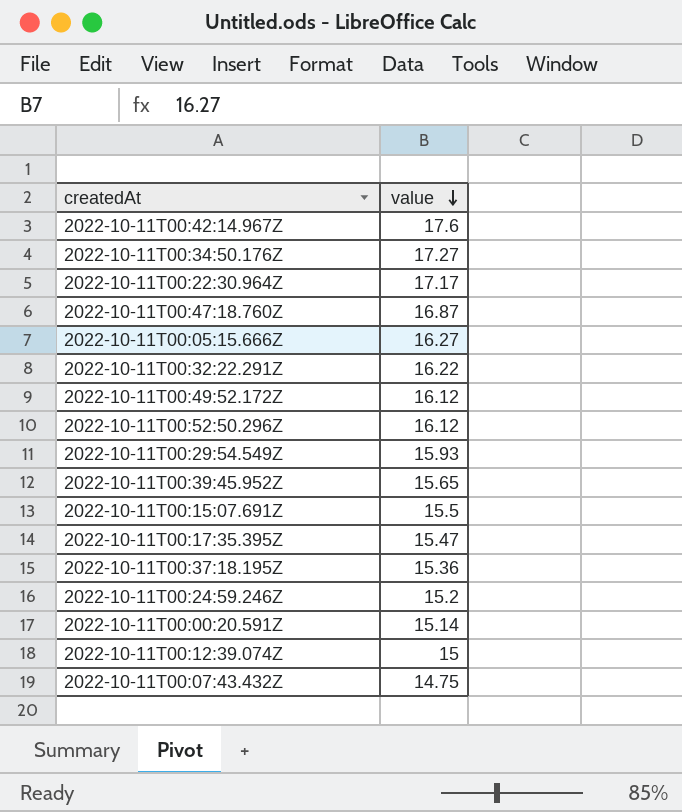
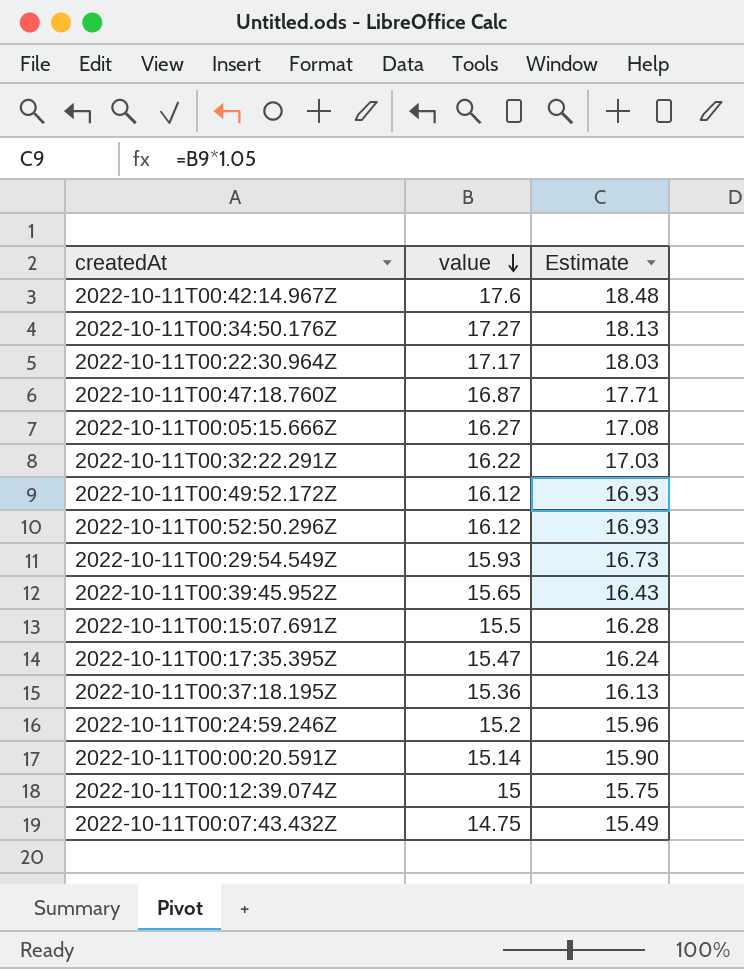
column Estimate | formula: none -> [value] * 1.05

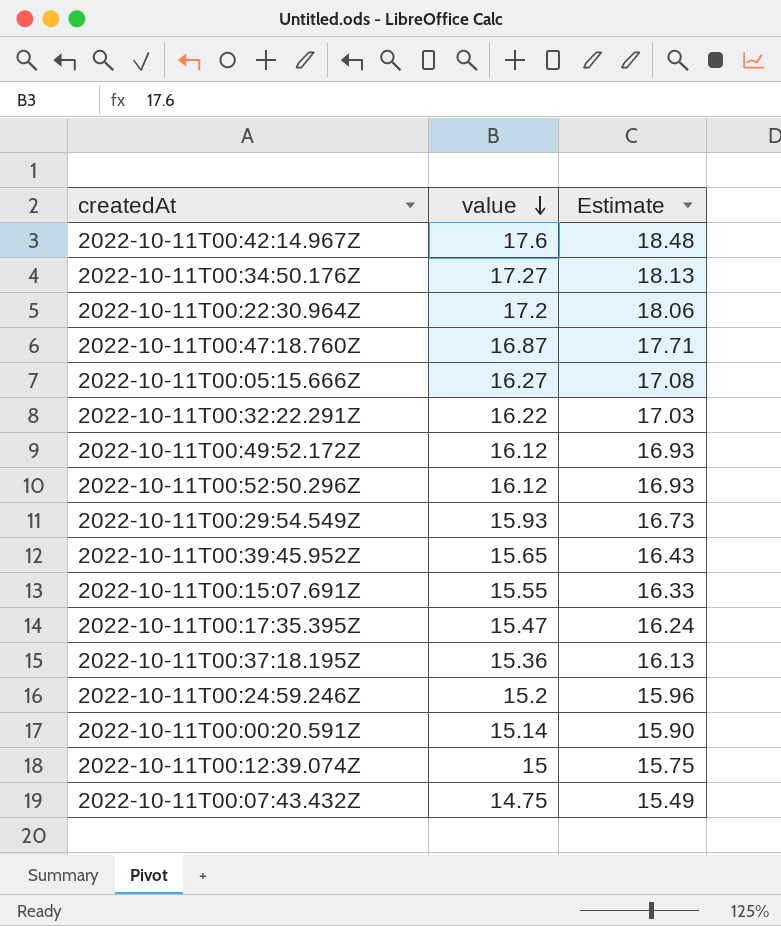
2022-10-11T00:22:30.964Z | value: 17.17 -> 17.2
2022-10-11T00:22:30.964Z | Estimate: 18.03 -> 18.06
2022-10-11T00:15:07.691Z | value: 15.5 -> 15.55
2022-10-11T00:15:07.691Z | Estimate: 16.28 -> 16.33

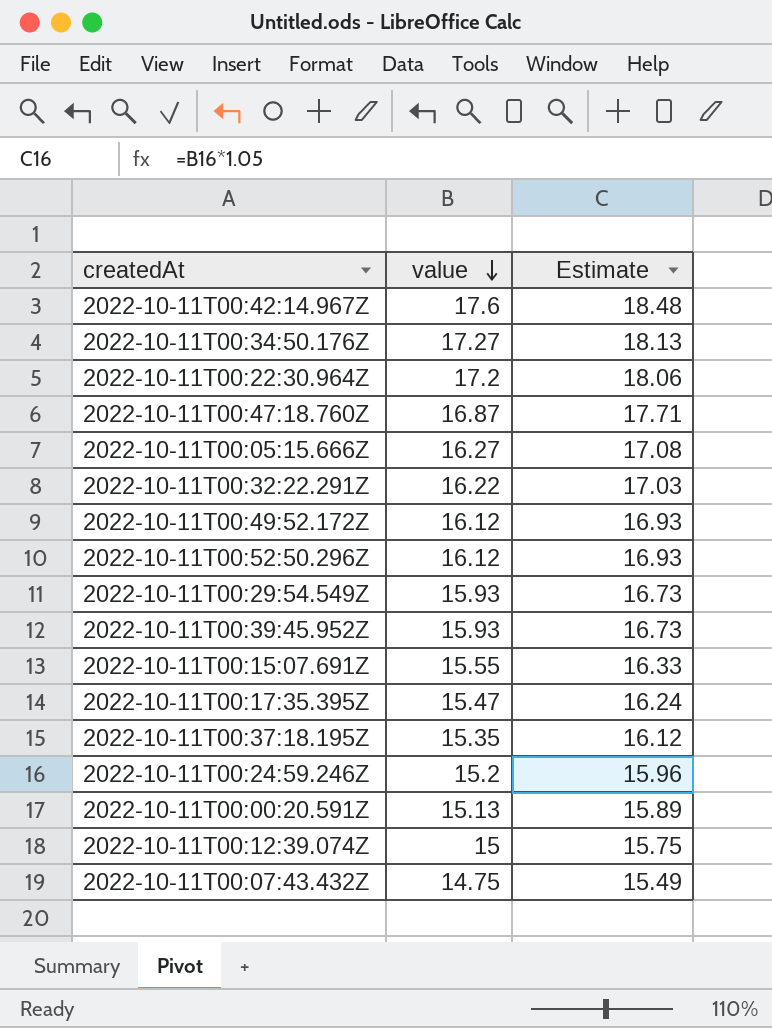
2022-10-11T00:39:45.952Z | value: 15.65 -> 15.93
2022-10-11T00:39:45.952Z | Estimate: 16.43 -> 16.73
2022-10-11T00:37:18.195Z | value: 15.36 -> 15.35
2022-10-11T00:37:18.195Z | Estimate: 16.13 -> 16.12
2022-10-11T00:00:20.591Z | value: 15.14 -> 15.13
2022-10-11T00:00:20.591Z | Estimate: 15.90 -> 15.89

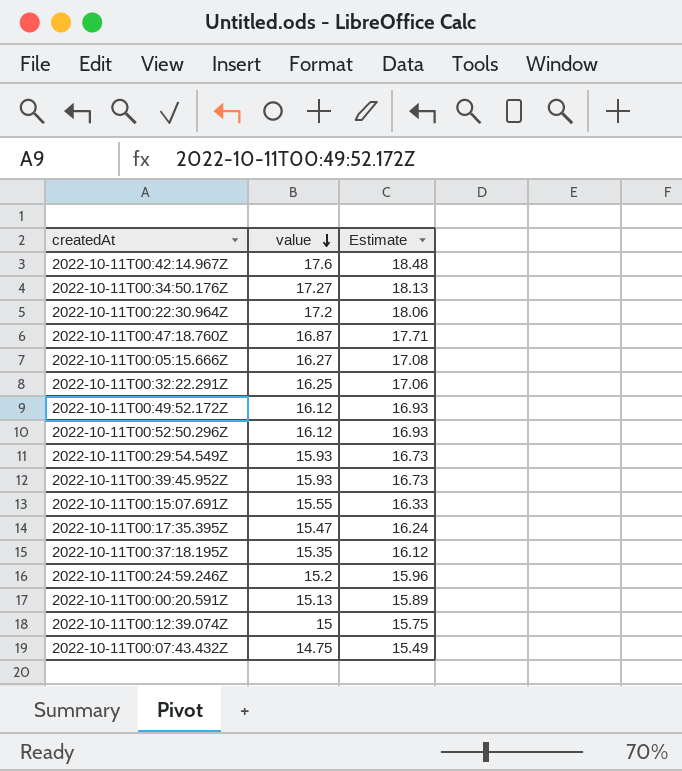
2022-10-11T00:32:22.291Z | value: 16.22 -> 16.25
2022-10-11T00:32:22.291Z | Estimate: 17.03 -> 17.06

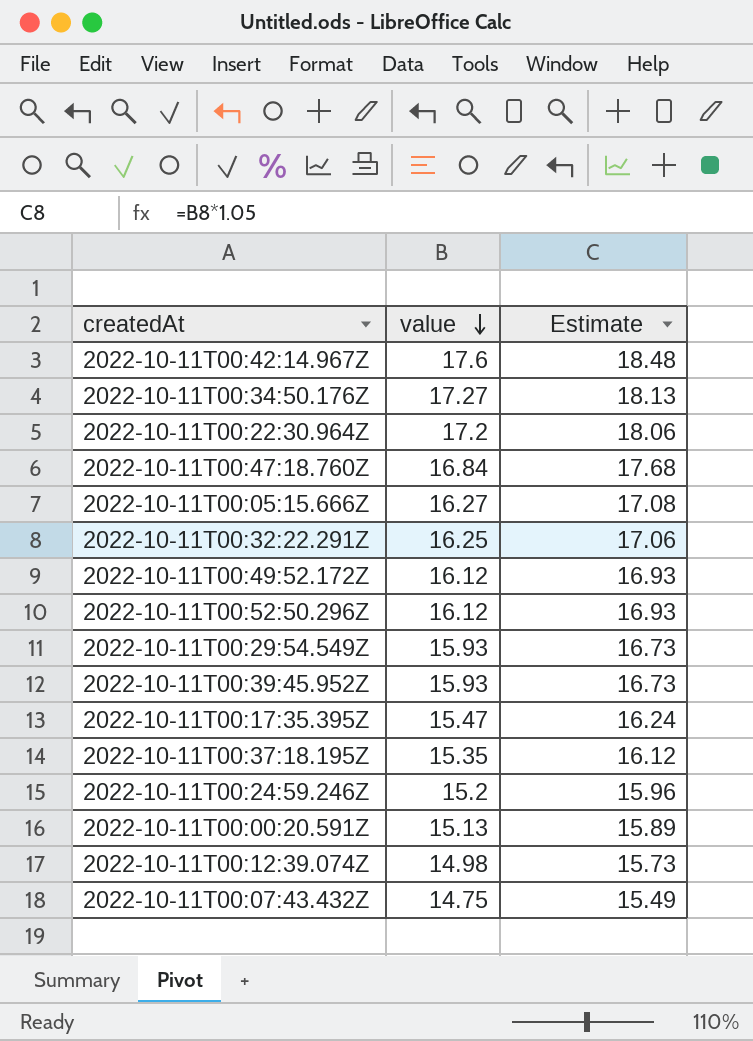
row 2022-10-11T00:15:07.691Z: 15.55 | 16.33 -> none
2022-10-11T00:47:18.760Z | value: 16.87 -> 16.84
2022-10-11T00:47:18.760Z | Estimate: 17.71 -> 17.68
2022-10-11T00:12:39.074Z | value: 15 -> 14.98
2022-10-11T00:12:39.074Z | Estimate: 15.75 -> 15.73

